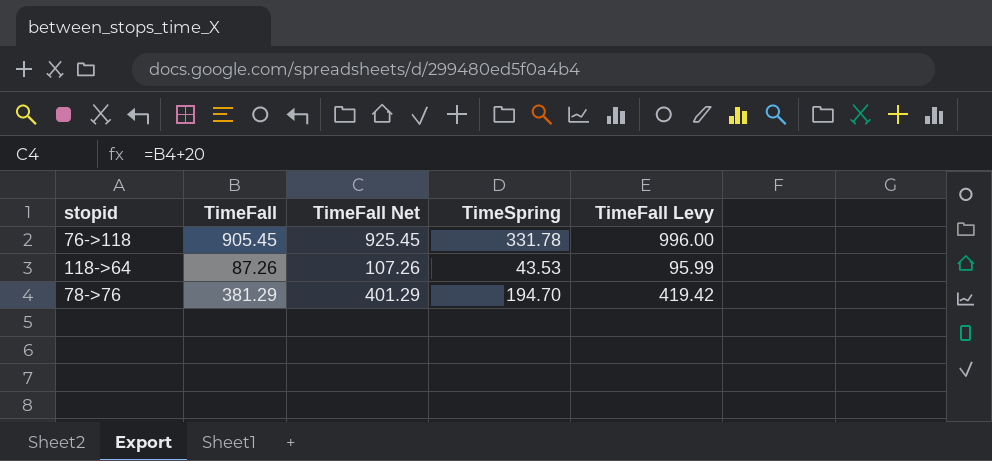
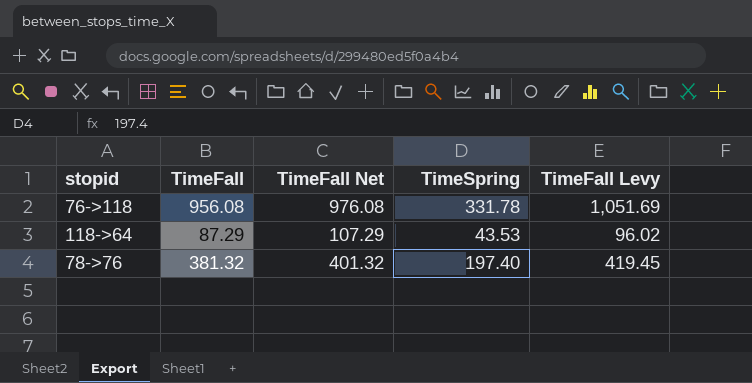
76->118 | TimeFall: 905.45 -> 956.08
76->118 | TimeFall Net: 925.45 -> 976.08
76->118 | TimeFall Levy: 996.00 -> 1,051.69
118->64 | TimeFall: 87.26 -> 87.29
118->64 | TimeFall Net: 107.26 -> 107.29
118->64 | TimeFall Levy: 95.99 -> 96.02
78->76 | TimeFall: 381.29 -> 381.32
78->76 | TimeFall Net: 401.29 -> 401.32
78->76 | TimeSpring: 194.70 -> 197.40
78->76 | TimeFall Levy: 419.42 -> 419.45

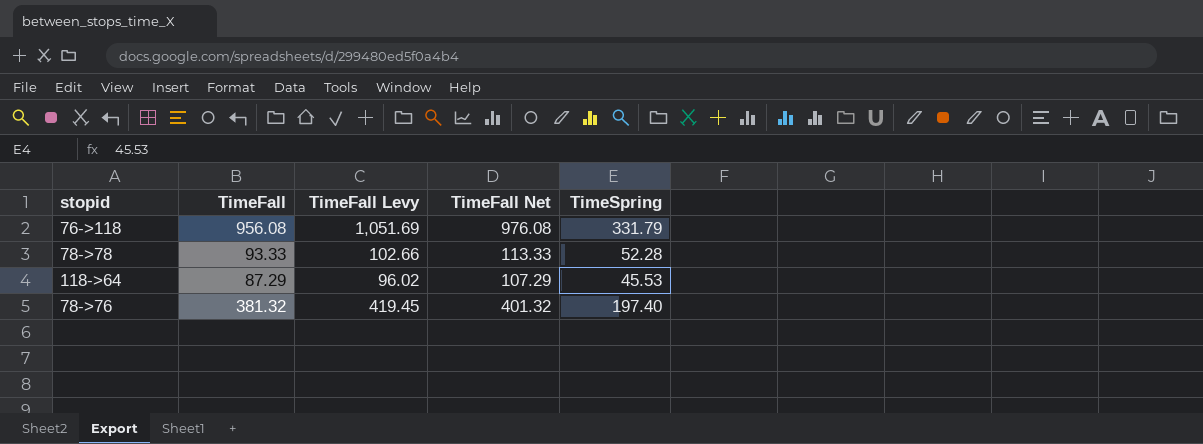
column TimeFall Levy | position: 5 -> 3
76->118 | TimeSpring: 331.78 -> 331.79
row 78->78: none -> 93.33 | 102.66 | 113.33 | 52.28
118->64 | TimeSpring: 43.53 -> 45.53

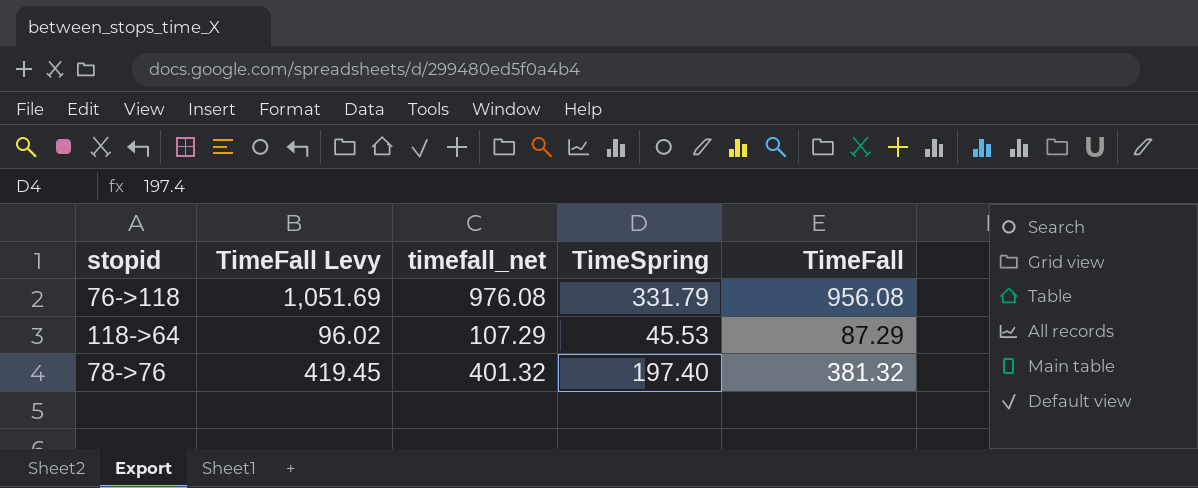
column name: TimeFall Net -> timefall_net
column TimeFall | position: 2 -> 5
row 78->78: 93.33 | 102.66 | 113.33 | 52.28 -> none

